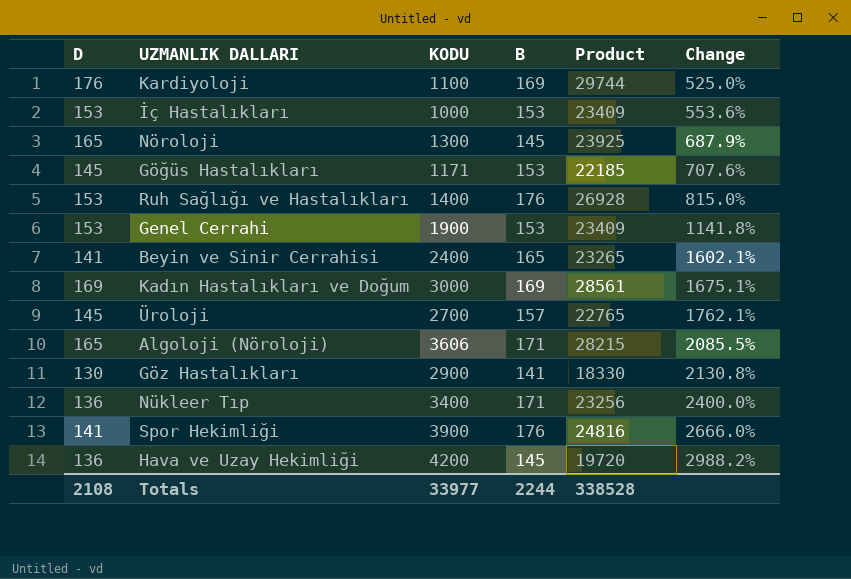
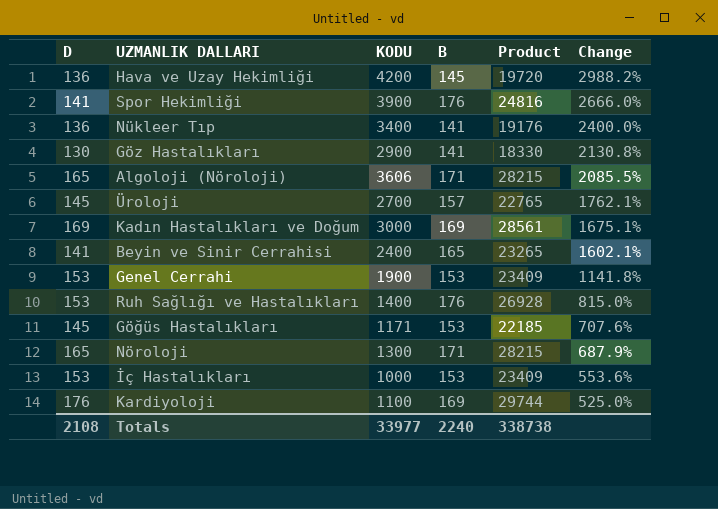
row order: Change ascending -> Change descending
Nükleer Tıp | B: 171 -> 141
Nükleer Tıp | Product: 23256 -> 19176
Nöroloji | B: 145 -> 171
Nöroloji | Product: 23925 -> 28215
Totals | B: 2244 -> 2240
Totals | Product: 338528 -> 338738

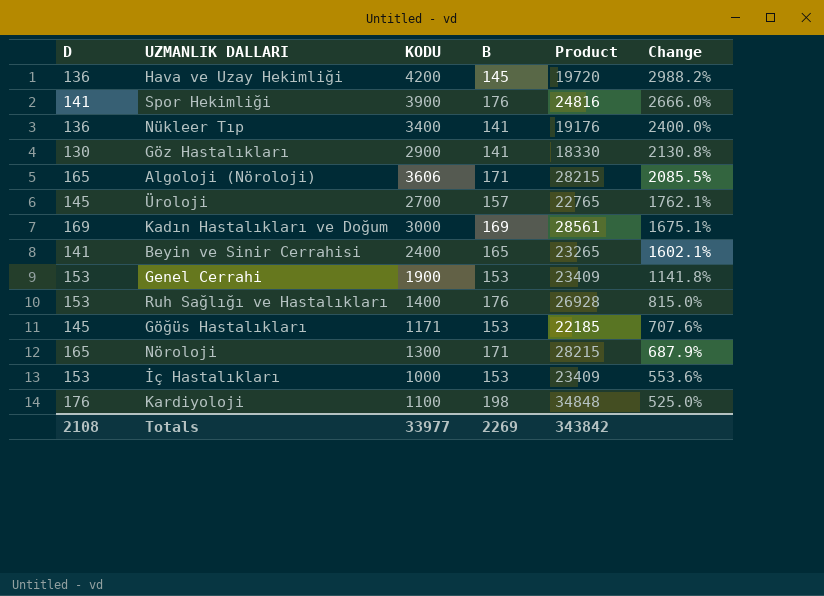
Kardiyoloji | B: 169 -> 198
Kardiyoloji | Product: 29744 -> 34848
Totals | B: 2240 -> 2269
Totals | Product: 338738 -> 343842

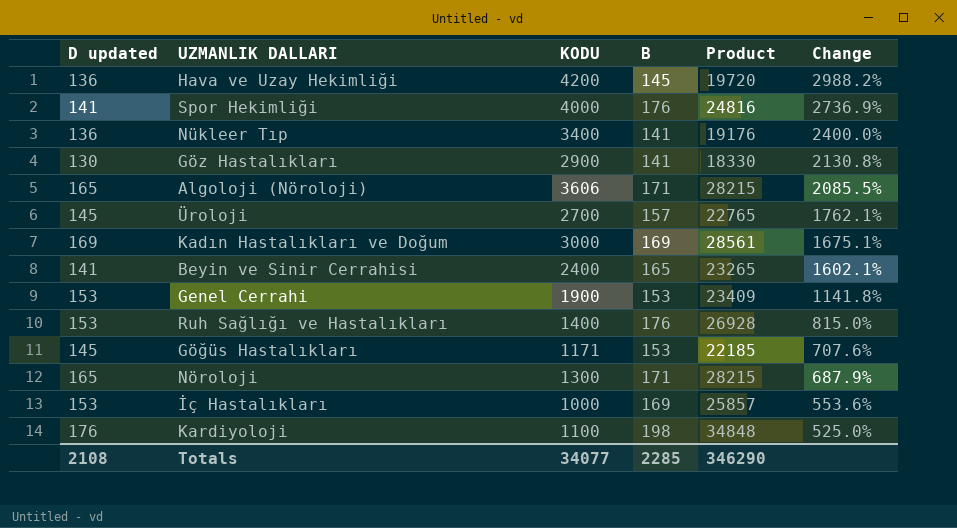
column name: D -> D updated
Spor Hekimliği | KODU: 3900 -> 4000
Spor Hekimliği | Change: 2666.0% -> 2736.9%
İç Hastalıkları | B: 153 -> 169
İç Hastalıkları | Product: 23409 -> 25857
Totals | KODU: 33977 -> 34077
Totals | B: 2269 -> 2285
Totals | Product: 343842 -> 346290

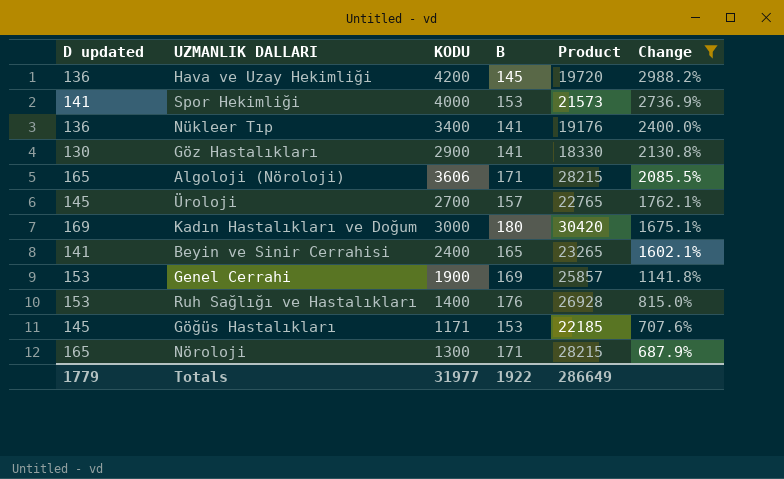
filter: none -> Change >= 687.9%
Spor Hekimliği | B: 176 -> 153
Spor Hekimliği | Product: 24816 -> 21573
Kadın Hastalıkları ve Doğum | B: 169 -> 180
Kadın Hastalıkları ve Doğum | Product: 28561 -> 30420
Genel Cerrahi | B: 153 -> 169
Genel Cerrahi | Product: 23409 -> 25857
Totals | D updated: 2108 -> 1779
Totals | KODU: 34077 -> 31977
Totals | B: 2285 -> 1922
Totals | Product: 346290 -> 286649

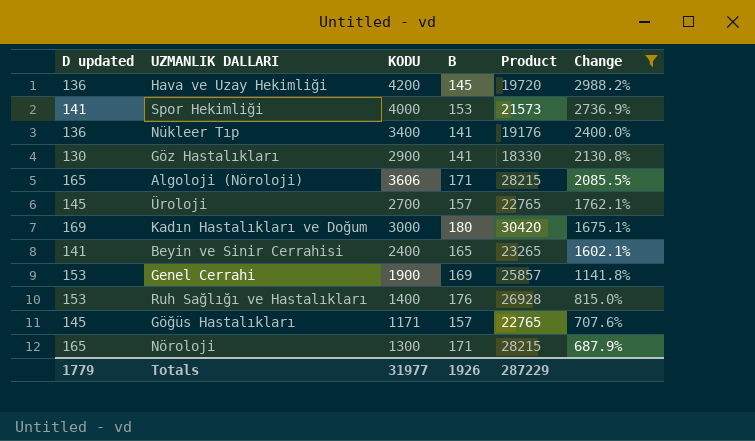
Göğüs Hastalıkları | B: 153 -> 157
Göğüs Hastalıkları | Product: 22185 -> 22765
Totals | B: 1922 -> 1926
Totals | Product: 286649 -> 287229

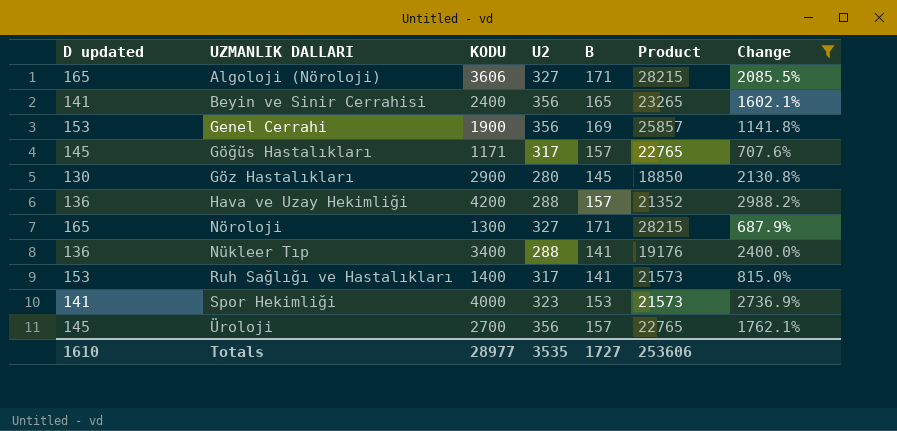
row order: Change descending -> UZMANLIK DALLARI ascending
column U2 | position: none -> 4
row Kadın Hastalıkları ve Doğum: 169 | 3000 | 180 | 30420 | 1675.1% -> none
Göz Hastalıkları | B: 141 -> 145
Göz Hastalıkları | Product: 18330 -> 18850
Hava ve Uzay Hekimliği | B: 145 -> 157
Hava ve Uzay Hekimliği | Product: 19720 -> 21352
Ruh Sağlığı ve Hastalıkları | B: 176 -> 141
Ruh Sağlığı ve Hastalıkları | Product: 26928 -> 21573
Totals | D updated: 1779 -> 1610
Totals | KODU: 31977 -> 28977
Totals | B: 1926 -> 1727
Totals | Product: 287229 -> 253606

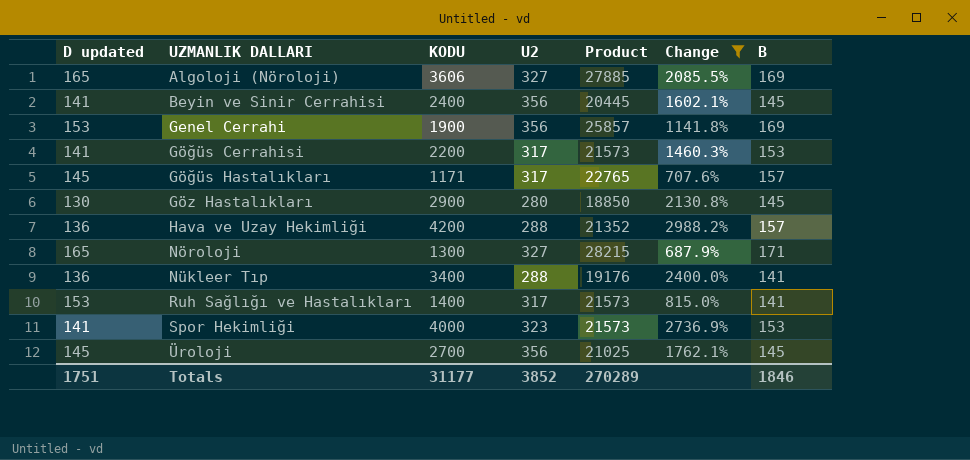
column B | position: 5 -> 7
Algoloji (Nöroloji) | Product: 28215 -> 27885
Algoloji (Nöroloji) | B: 171 -> 169
Beyin ve Sinir Cerrahisi | Product: 23265 -> 20445
Beyin ve Sinir Cerrahisi | B: 165 -> 145
row Göğüs Cerrahisi: none -> 141 | 2200 | 317 | 21573 | 1460.3% | 153
Üroloji | Product: 22765 -> 21025
Üroloji | B: 157 -> 145
Totals | D updated: 1610 -> 1751
Totals | KODU: 28977 -> 31177
Totals | U2: 3535 -> 3852
Totals | Product: 253606 -> 270289
Totals | B: 1727 -> 1846

